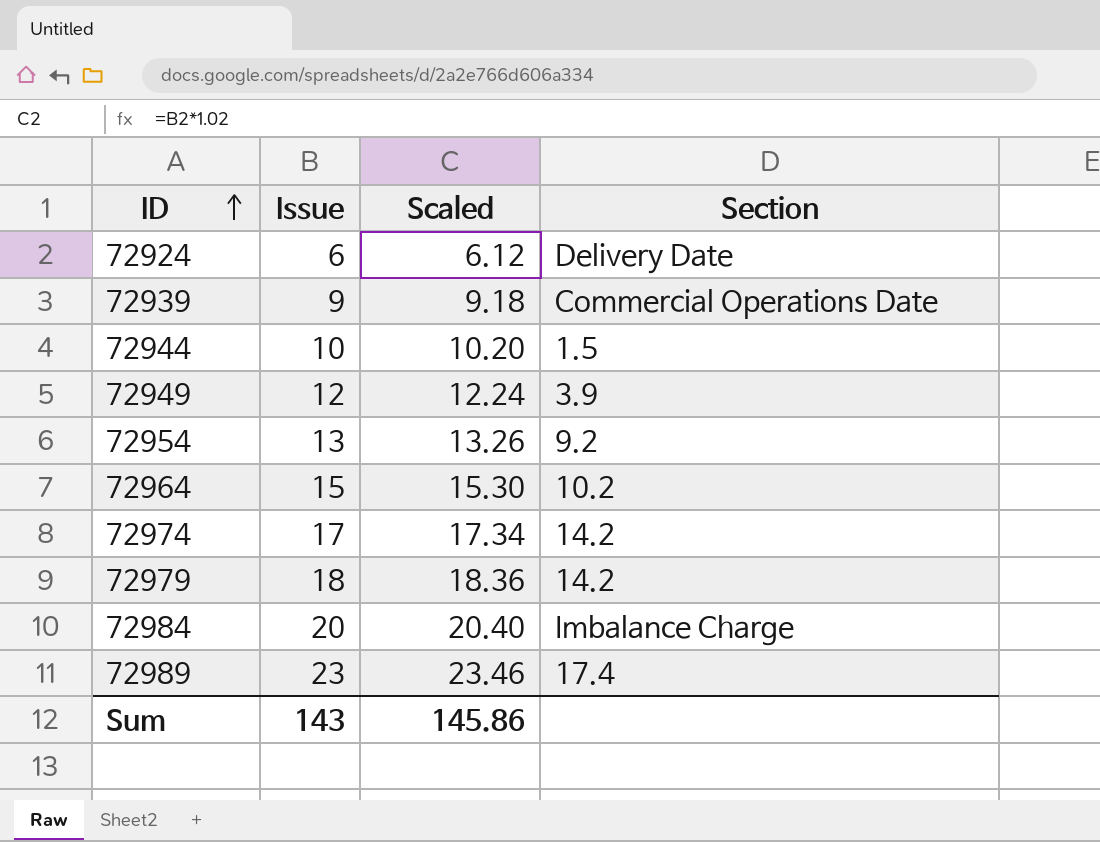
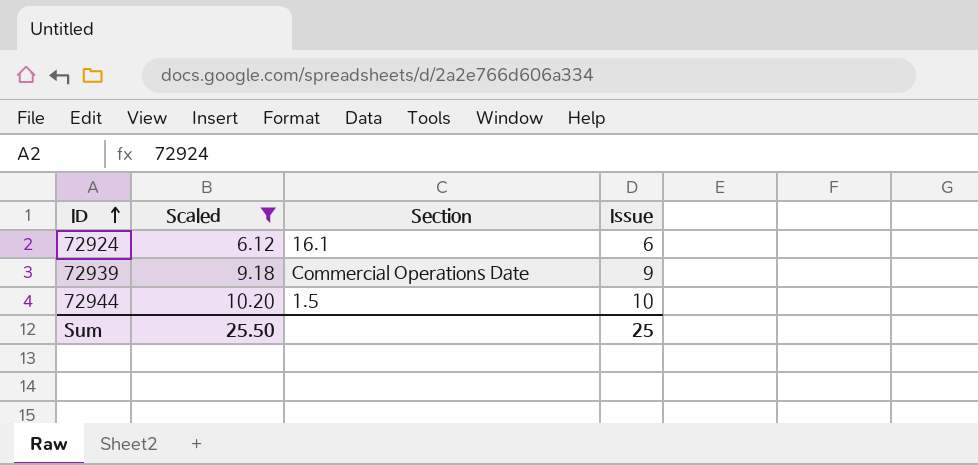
filter: none -> Scaled <= 10.20
column Issue | position: 2 -> 4
72924 | Section: Delivery Date -> 16.1
Sum | Scaled: 145.86 -> 25.50
Sum | Issue: 143 -> 25

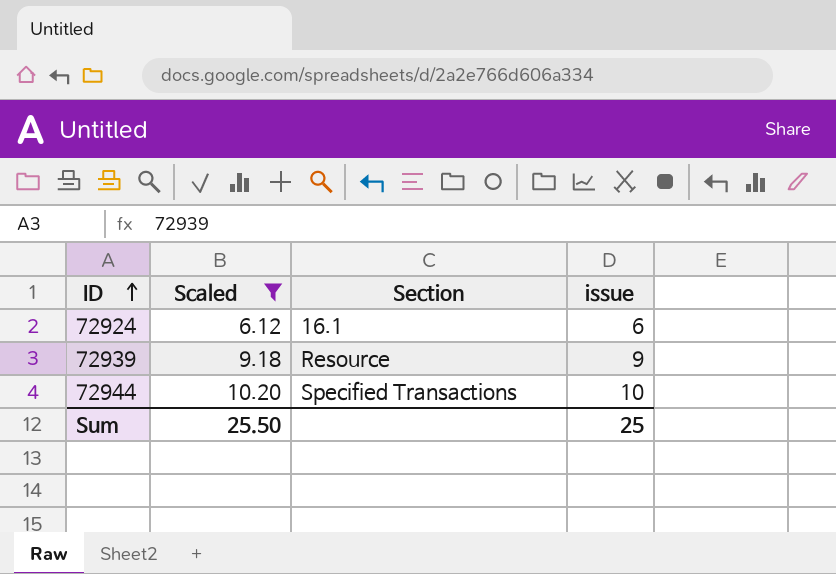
column name: Issue -> issue
72939 | Section: Commercial Operations Date -> Resource
72944 | Section: 1.5 -> Specified Transactions

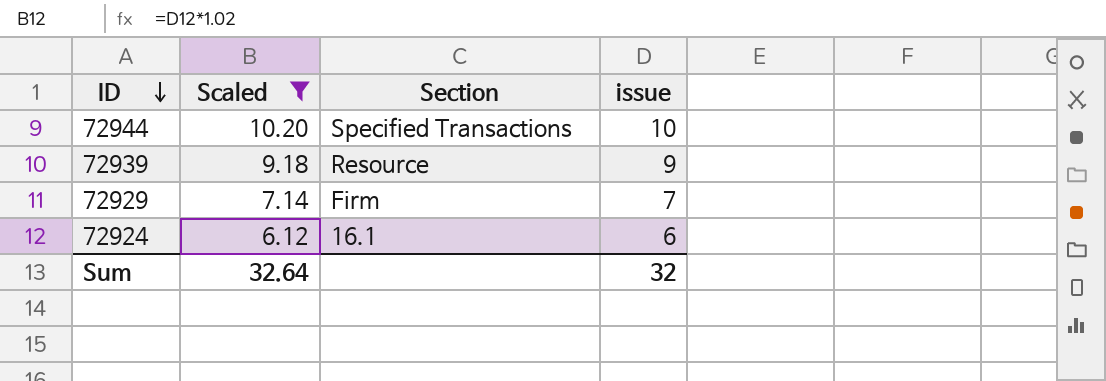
row order: ID ascending -> ID descending
row 72929: none -> 7.14 | Firm | 7
Sum | Scaled: 25.50 -> 32.64
Sum | issue: 25 -> 32

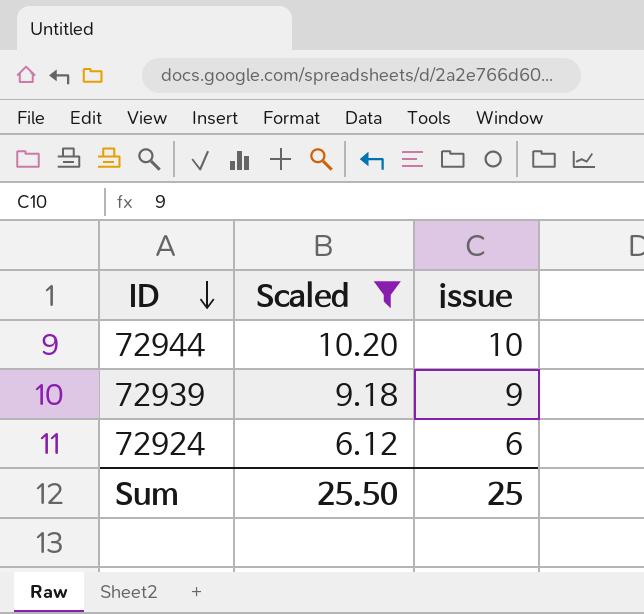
column Section | position: 3 -> none
row 72929: 7.14 | Firm | 7 -> none
Sum | Scaled: 32.64 -> 25.50
Sum | issue: 32 -> 25

